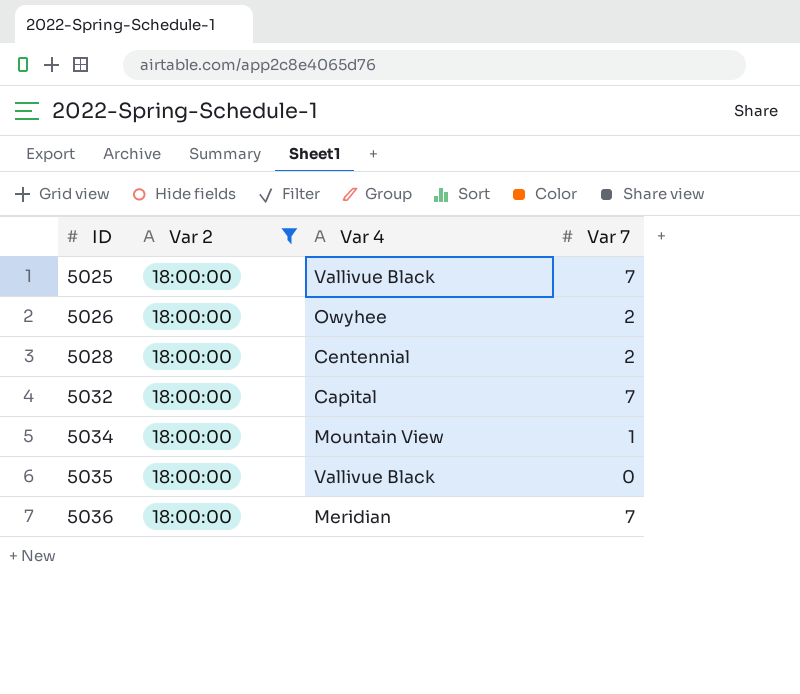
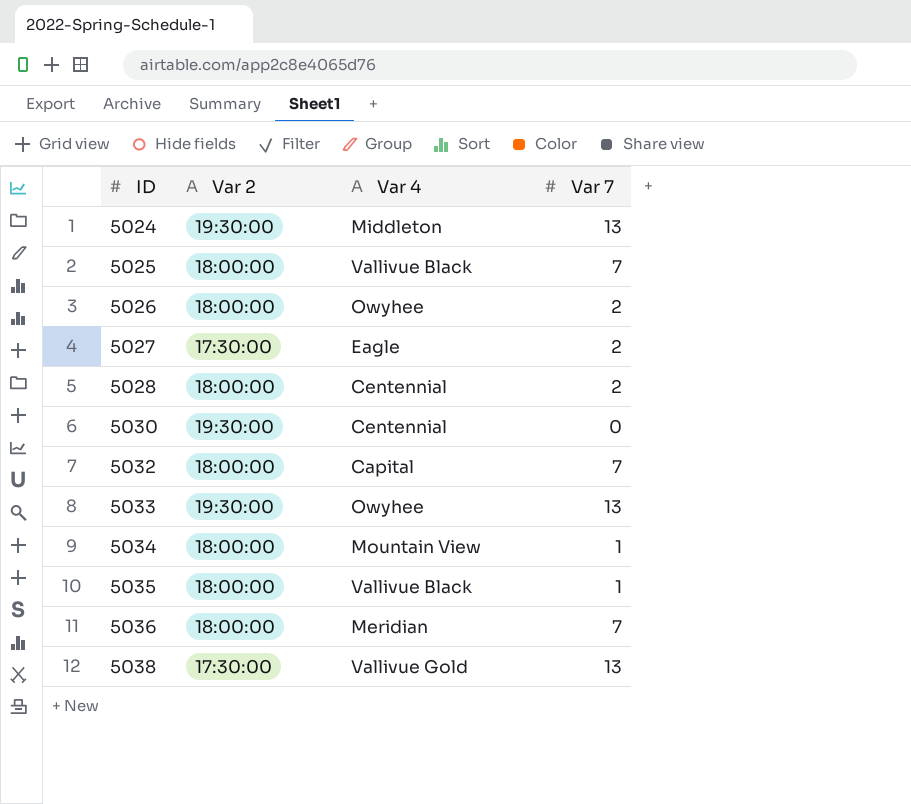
filter: Var 2 = 18:00:00 -> none
5035 | Var 7: 0 -> 1

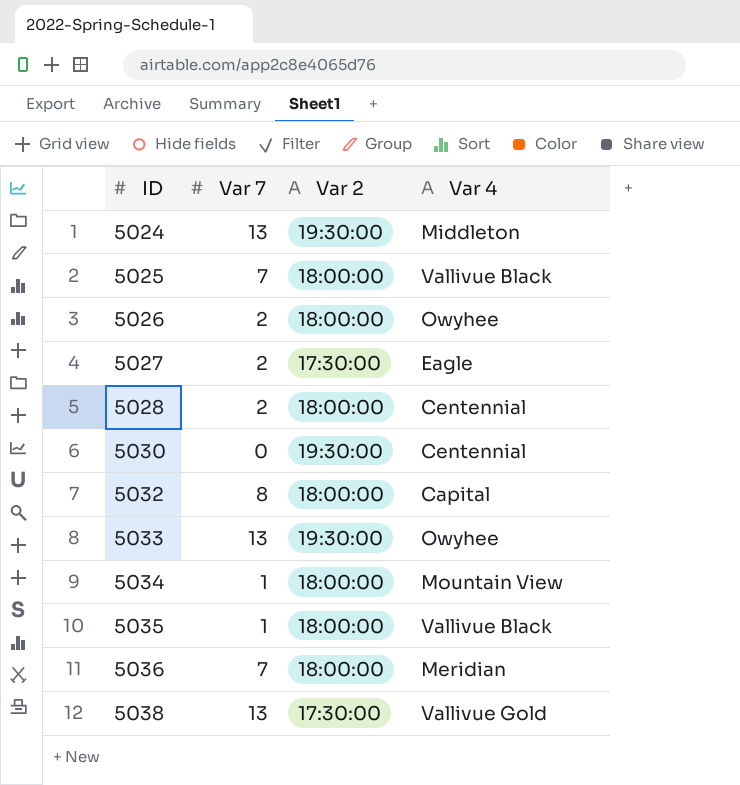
column Var 7 | position: 4 -> 2
5032 | Var 7: 7 -> 8

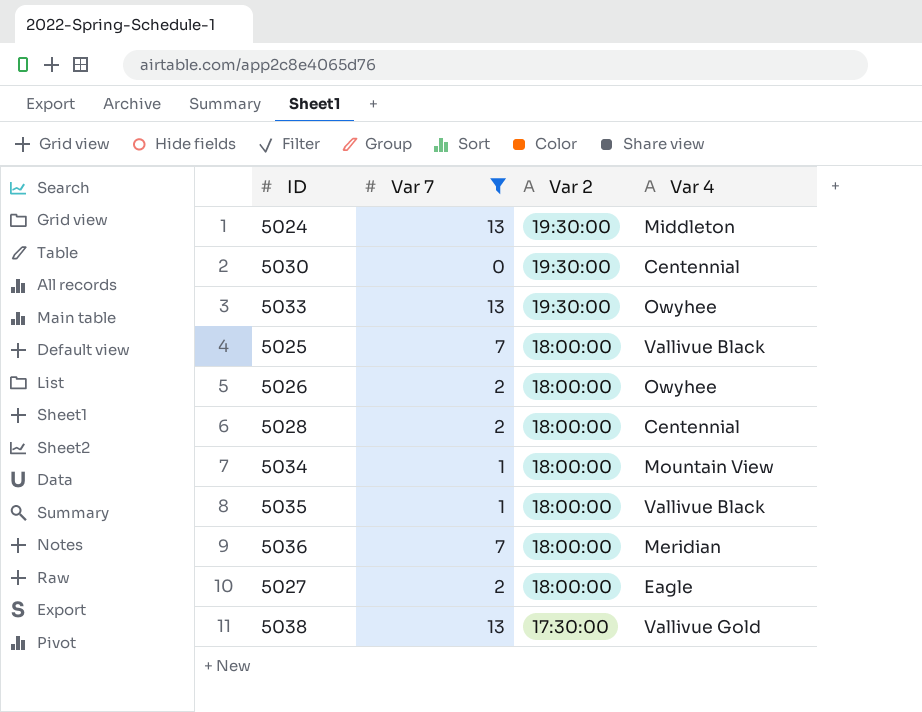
filter: none -> Var 7 != 8
row order: ID ascending -> Var 2 descending
5027 | Var 2: 17:30:00 -> 18:00:00

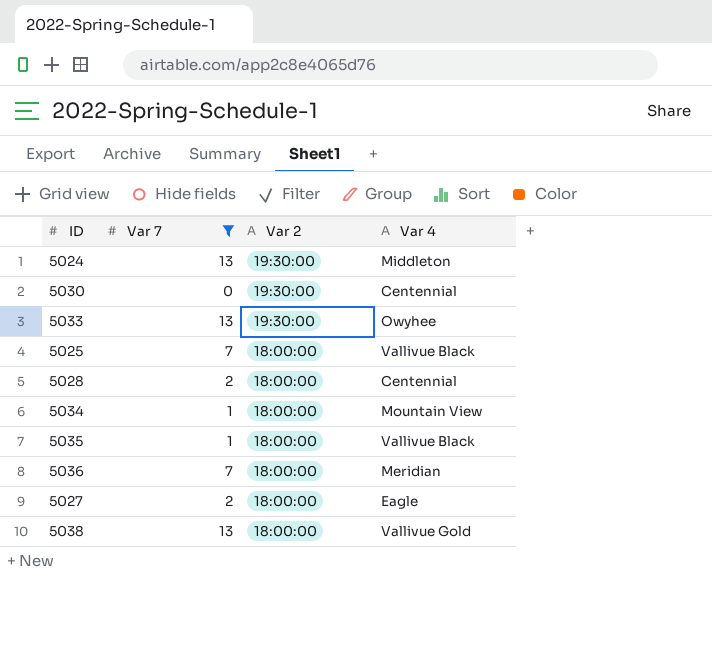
row 5026: 2 | 18:00:00 | Owyhee -> none
5038 | Var 2: 17:30:00 -> 18:00:00

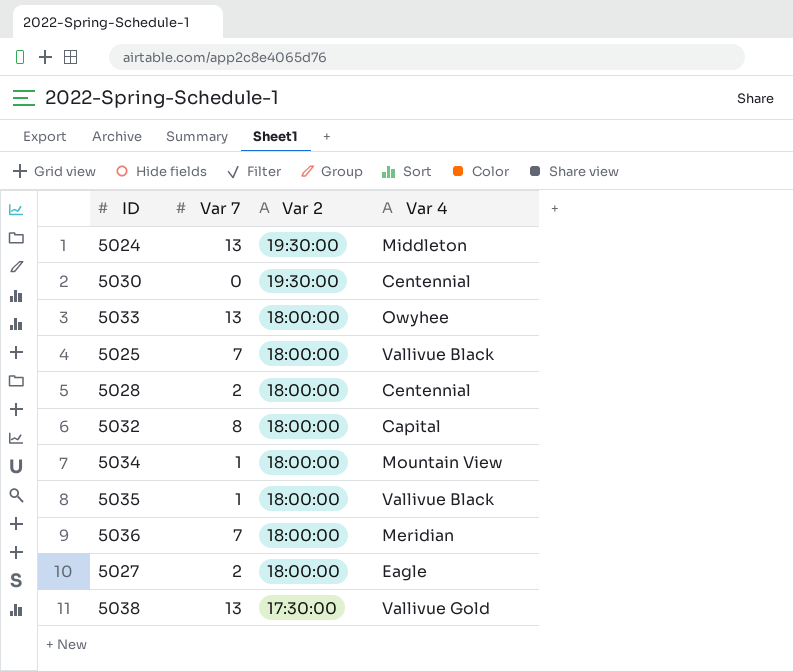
filter: Var 7 != 8 -> none
5033 | Var 2: 19:30:00 -> 18:00:00
5038 | Var 2: 18:00:00 -> 17:30:00

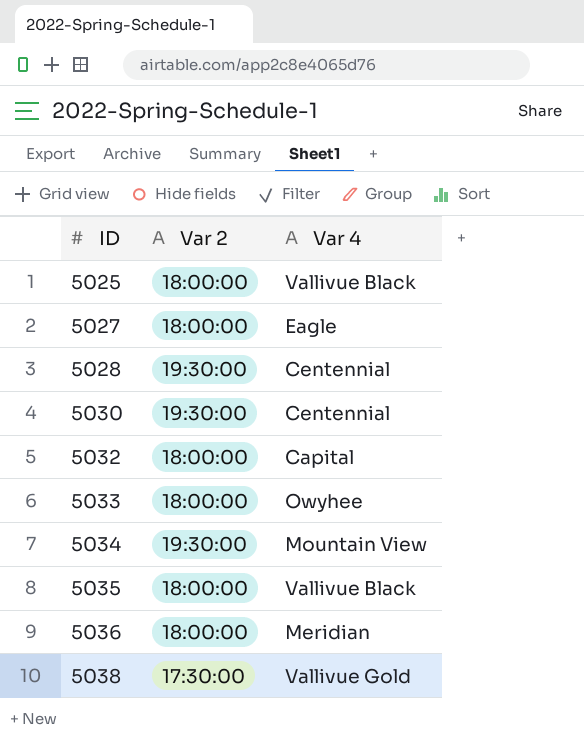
row order: Var 2 descending -> ID ascending
column Var 7 | position: 2 -> none
row 5024: 13 | 19:30:00 | Middleton -> none
5028 | Var 2: 18:00:00 -> 19:30:00
5034 | Var 2: 18:00:00 -> 19:30:00

